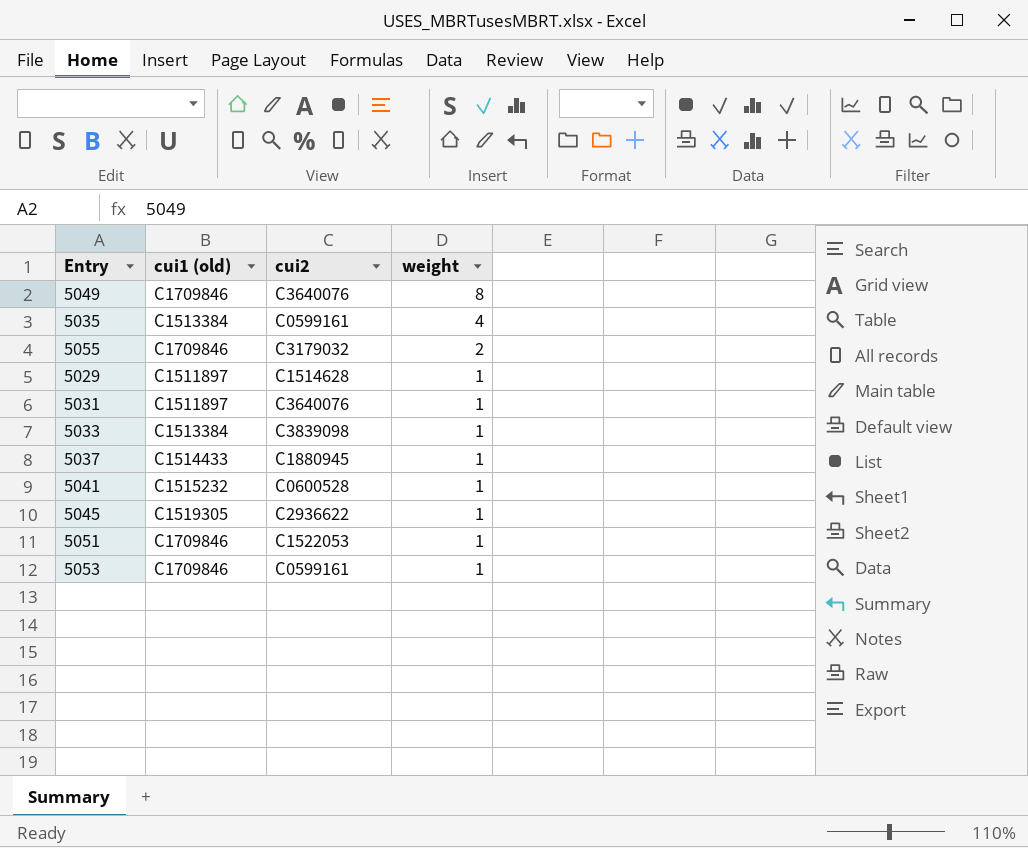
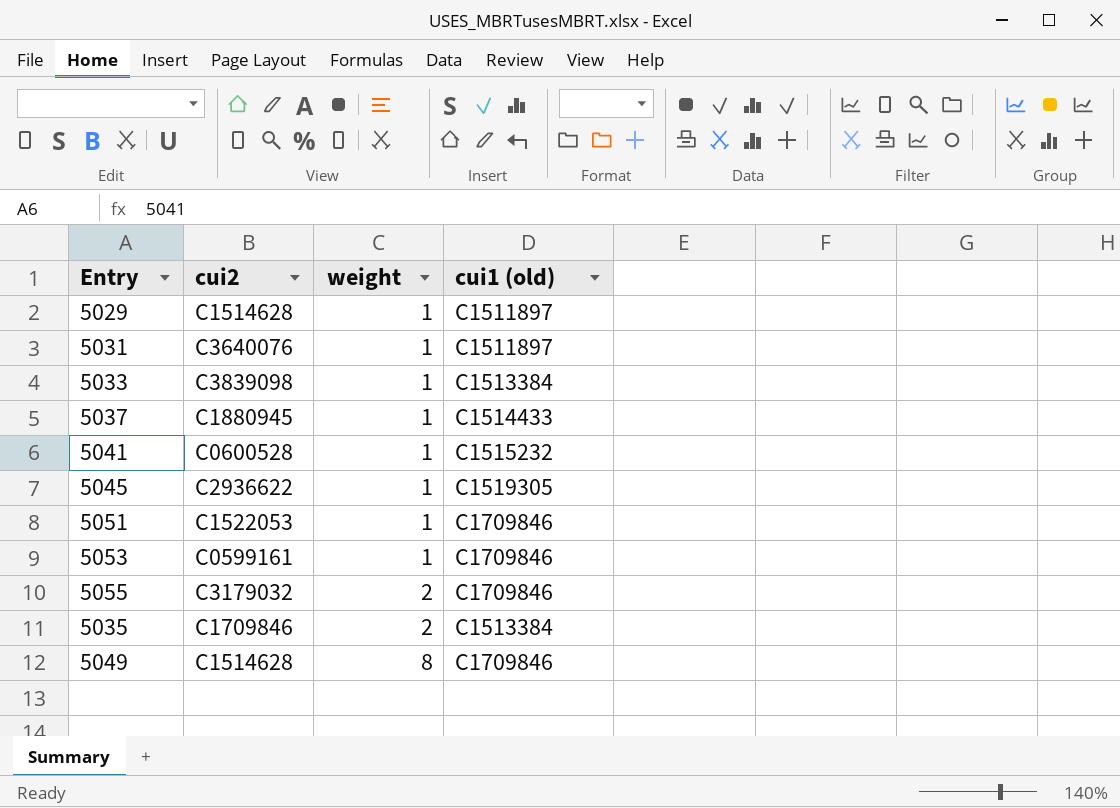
row order: weight descending -> weight ascending
column cui1 (old) | position: 2 -> 4
5035 | cui2: C0599161 -> C1709846
5035 | weight: 4 -> 2
5049 | cui2: C3640076 -> C1514628

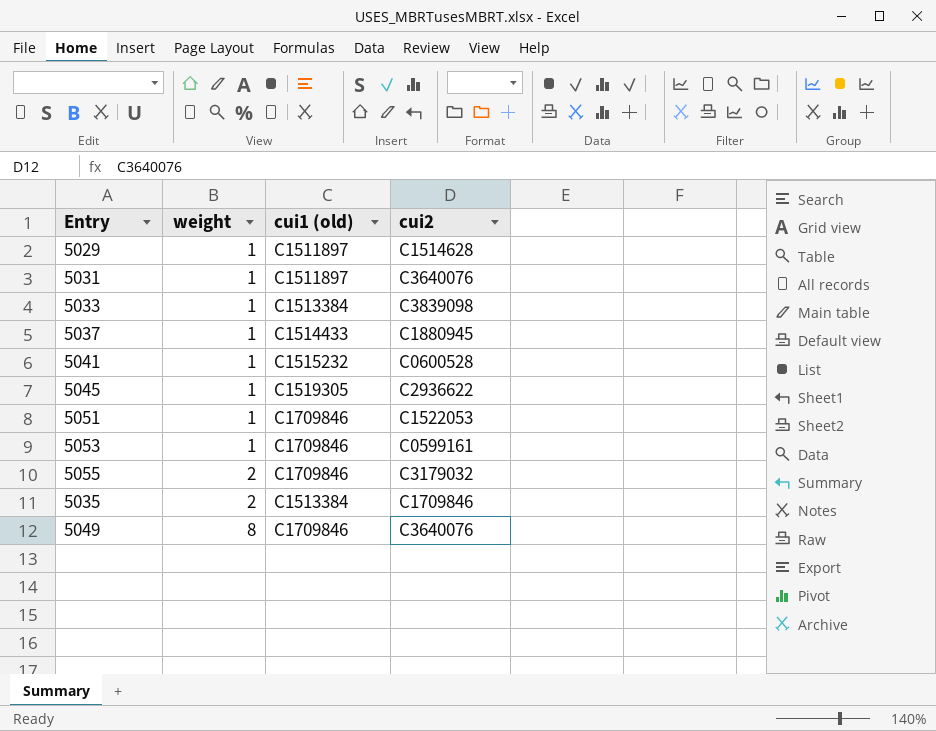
column cui2 | position: 2 -> 4
5049 | cui2: C1514628 -> C3640076

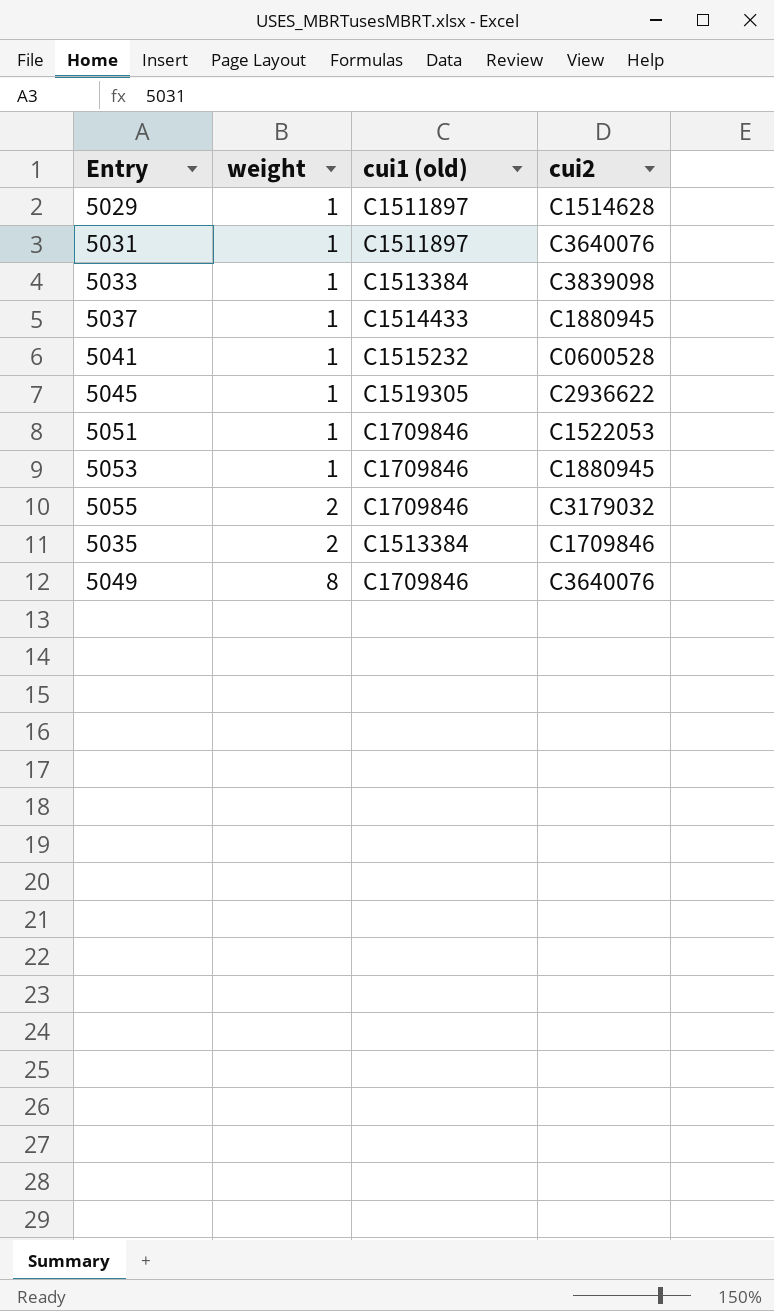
5053 | cui2: C0599161 -> C1880945

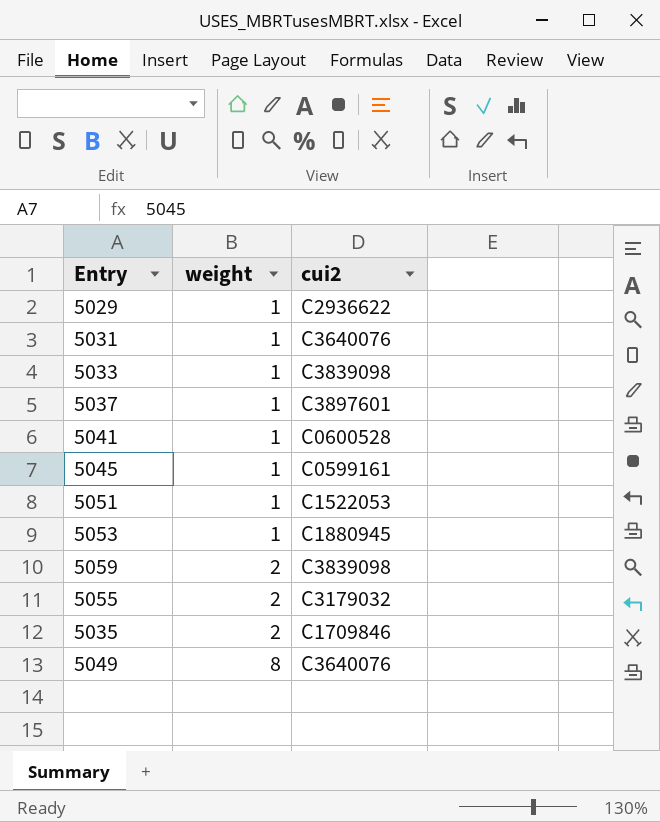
column cui1 (old) | position: 3 -> none
5029 | cui2: C1514628 -> C2936622
5037 | cui2: C1880945 -> C3897601
5045 | cui2: C2936622 -> C0599161
row 5059: none -> 2 | C3839098

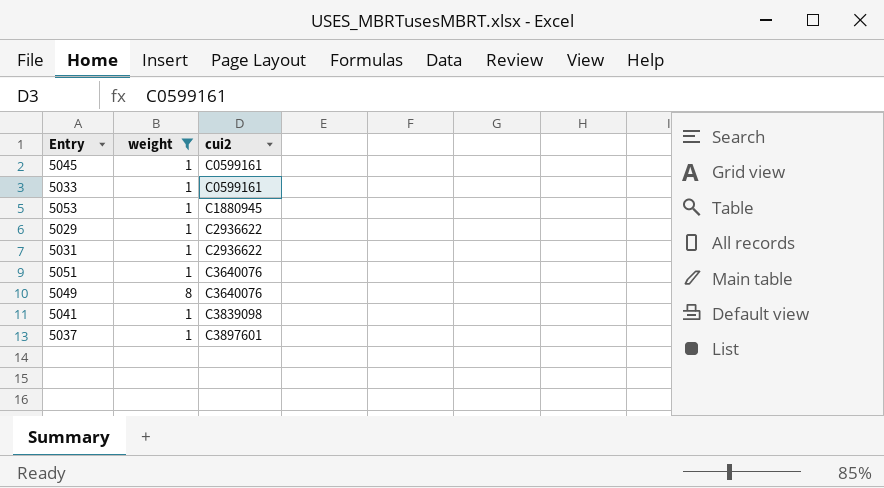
filter: none -> weight != 2
row order: weight ascending -> cui2 ascending
5033 | cui2: C3839098 -> C0599161
5031 | cui2: C3640076 -> C2936622
5051 | cui2: C1522053 -> C3640076
5041 | cui2: C0600528 -> C3839098

